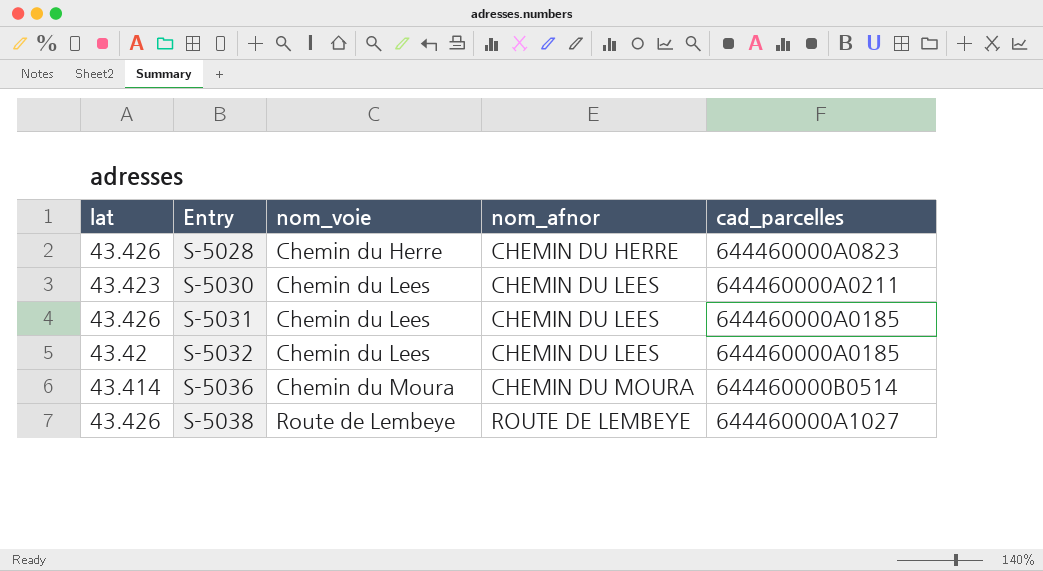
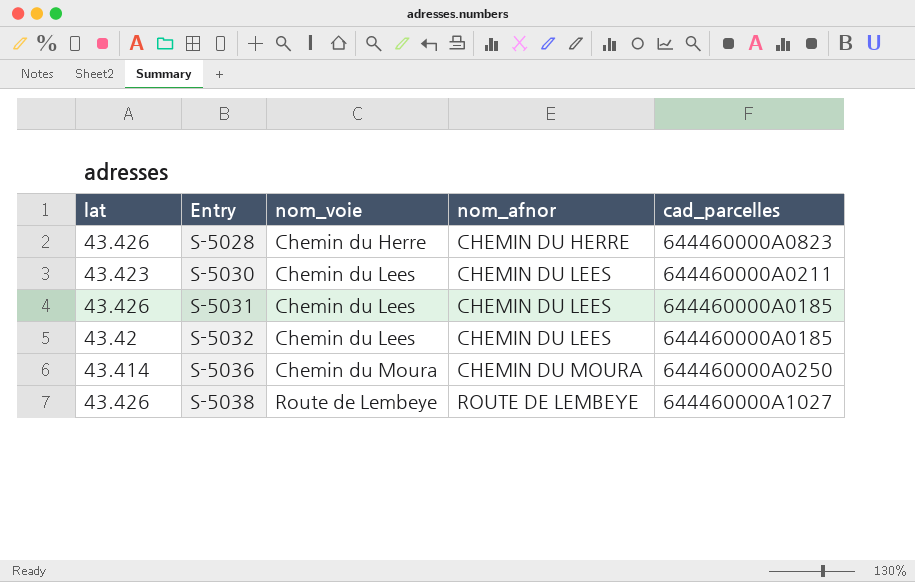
S-5036 | cad_parcelles: 644460000B0514 -> 644460000A0250

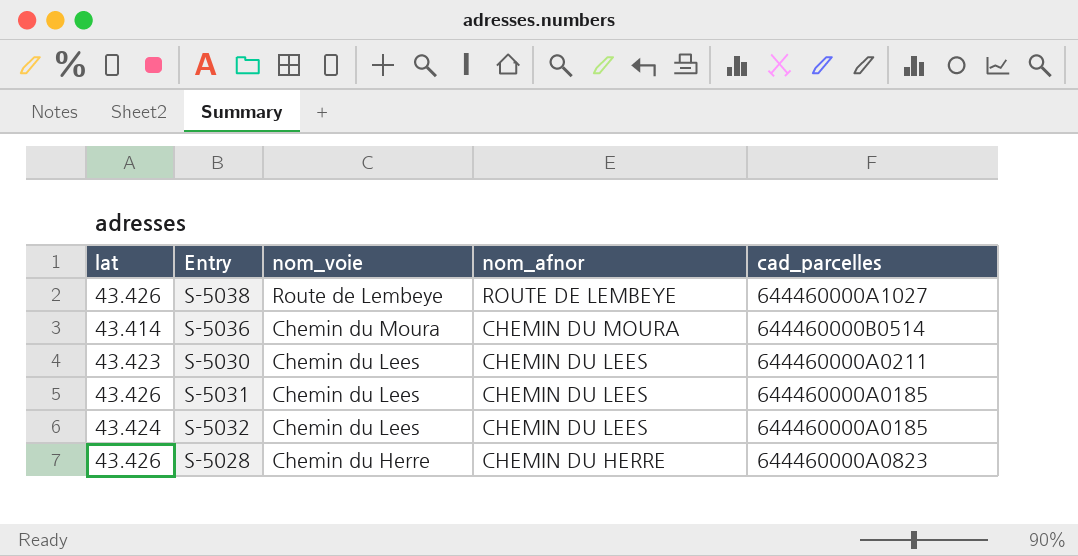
row order: Entry ascending -> nom_voie descending
S-5036 | cad_parcelles: 644460000A0250 -> 644460000B0514
S-5032 | lat: 43.42 -> 43.424

